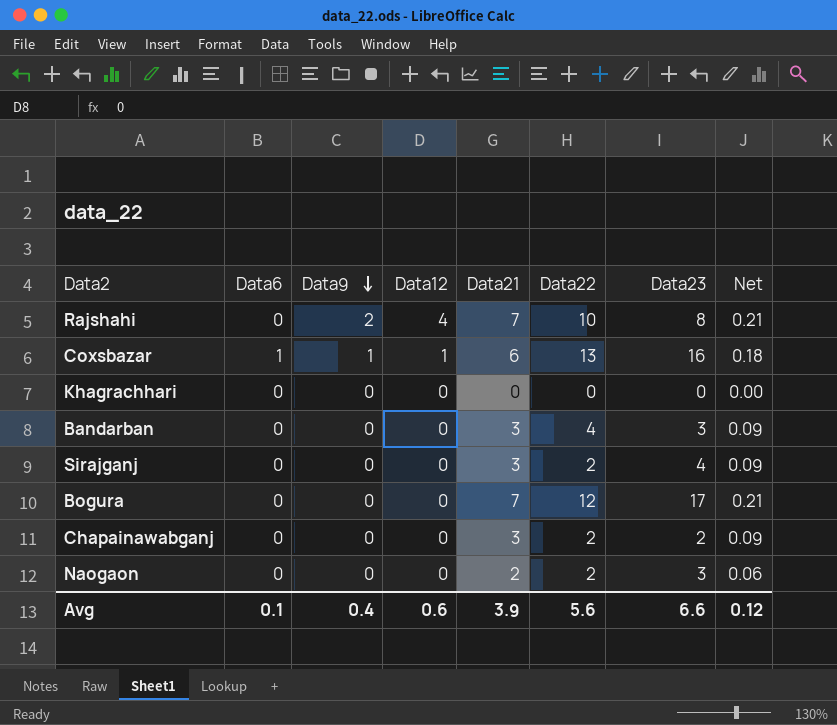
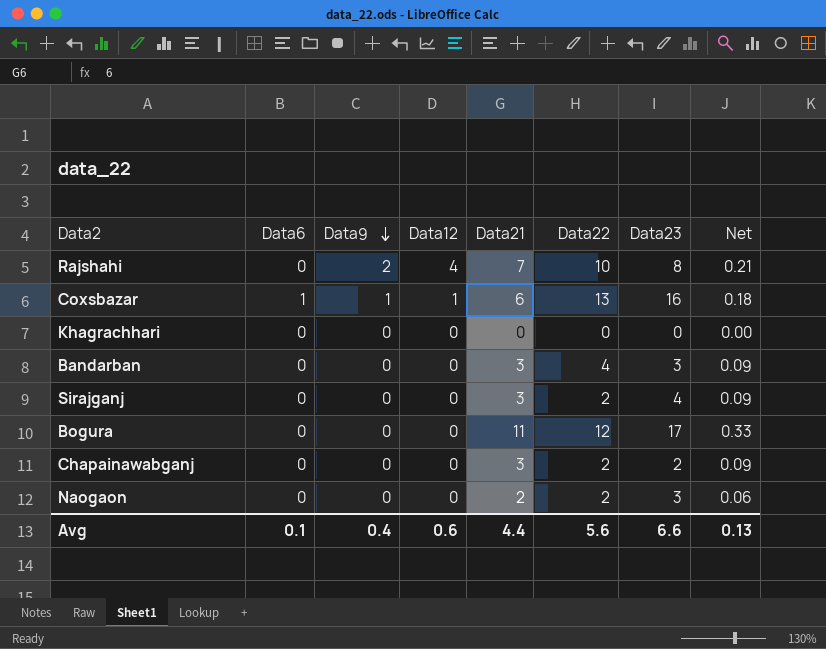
Bogura | Data21: 7 -> 11
Bogura | Net: 0.21 -> 0.33
Avg | Data21: 3.9 -> 4.4
Avg | Net: 0.12 -> 0.13

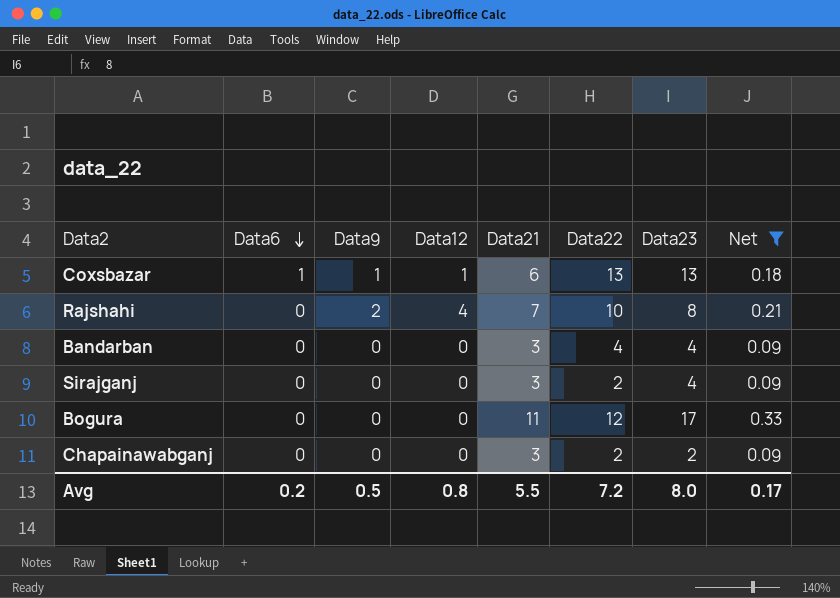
filter: none -> Net >= 0.09
row order: Data9 descending -> Data6 descending
Coxsbazar | Data23: 16 -> 13
Bandarban | Data23: 3 -> 4
Avg | Data6: 0.1 -> 0.2
Avg | Data9: 0.4 -> 0.5
Avg | Data12: 0.6 -> 0.8
Avg | Data21: 4.4 -> 5.5
Avg | Data22: 5.6 -> 7.2
Avg | Data23: 6.6 -> 8.0
Avg | Net: 0.13 -> 0.17

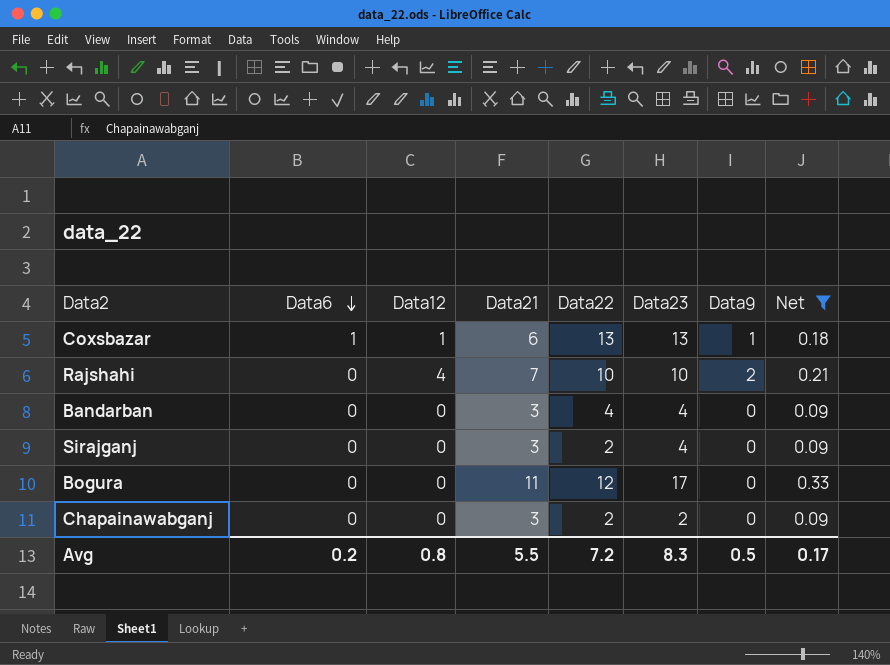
column Data9 | position: 3 -> 7
Rajshahi | Data23: 8 -> 10
Avg | Data23: 8.0 -> 8.3

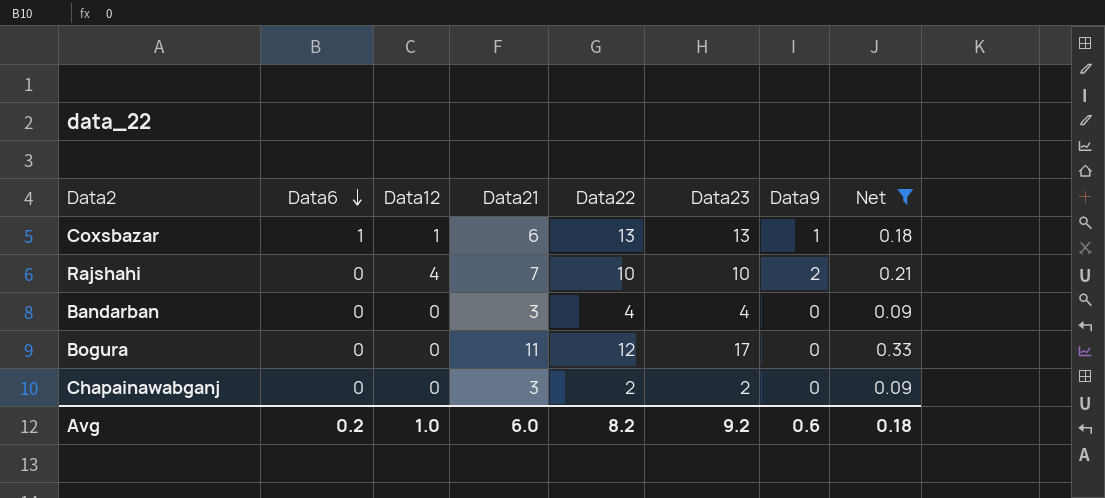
row Sirajganj: 0 | 0 | 3 | 2 | 4 | 0 | 0.09 -> none
Avg | Data12: 0.8 -> 1.0
Avg | Data21: 5.5 -> 6.0
Avg | Data22: 7.2 -> 8.2
Avg | Data23: 8.3 -> 9.2
Avg | Data9: 0.5 -> 0.6
Avg | Net: 0.17 -> 0.18

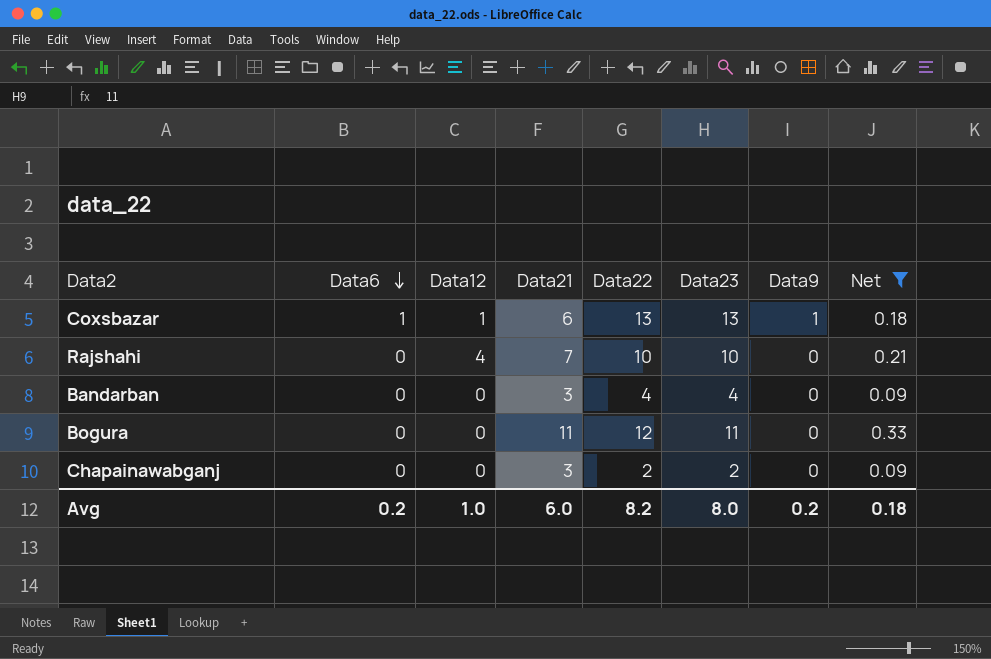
Rajshahi | Data9: 2 -> 0
Bogura | Data23: 17 -> 11
Avg | Data23: 9.2 -> 8.0
Avg | Data9: 0.6 -> 0.2

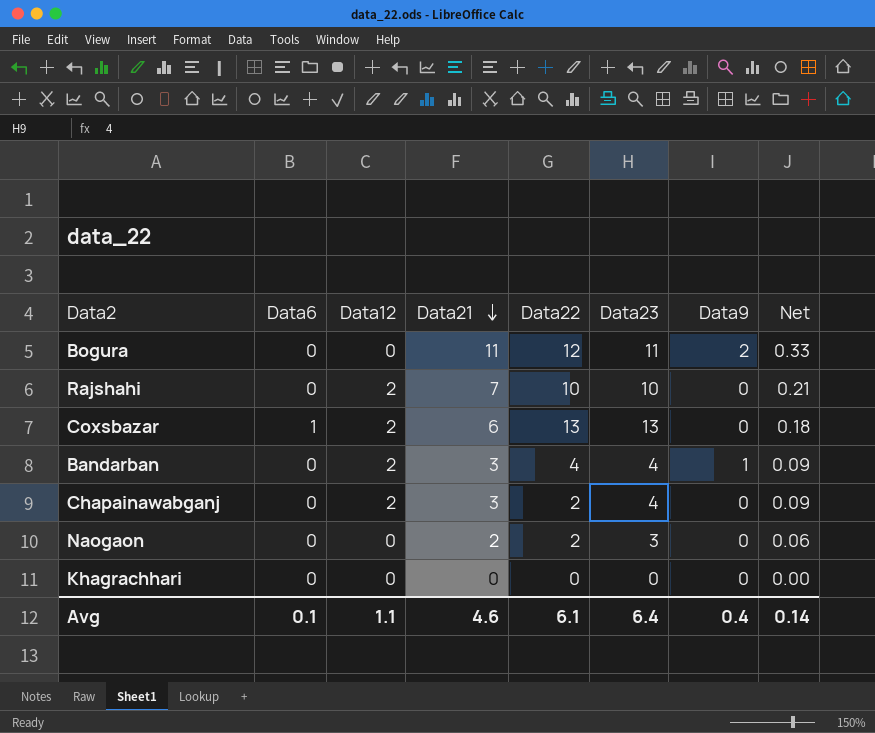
filter: Net >= 0.09 -> none
row order: Data6 descending -> Data21 descending
Bogura | Data9: 0 -> 2
Rajshahi | Data12: 4 -> 2
Coxsbazar | Data12: 1 -> 2
Coxsbazar | Data9: 1 -> 0
Bandarban | Data12: 0 -> 2
Bandarban | Data9: 0 -> 1
Chapainawabganj | Data12: 0 -> 2
Chapainawabganj | Data23: 2 -> 4
Avg | Data6: 0.2 -> 0.1
Avg | Data12: 1.0 -> 1.1
Avg | Data21: 6.0 -> 4.6
Avg | Data22: 8.2 -> 6.1
Avg | Data23: 8.0 -> 6.4
Avg | Data9: 0.2 -> 0.4
Avg | Net: 0.18 -> 0.14

